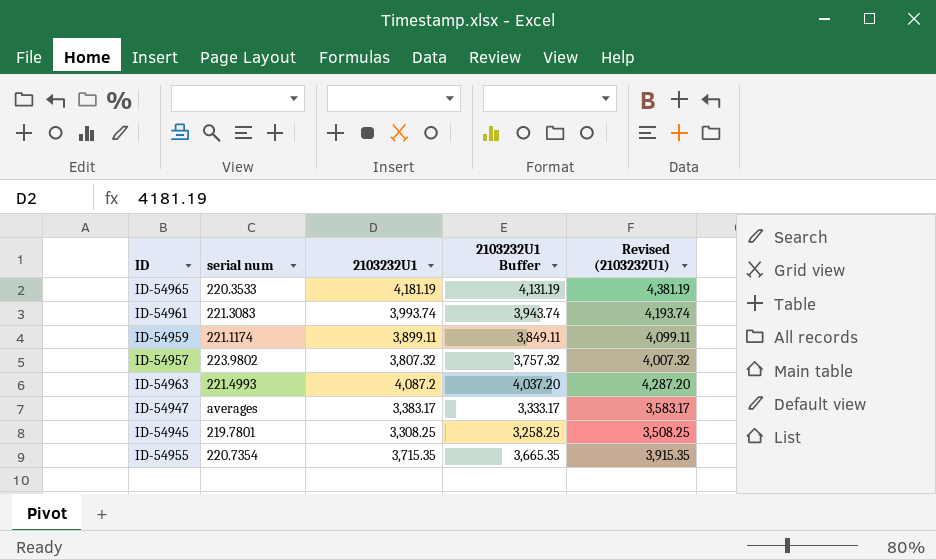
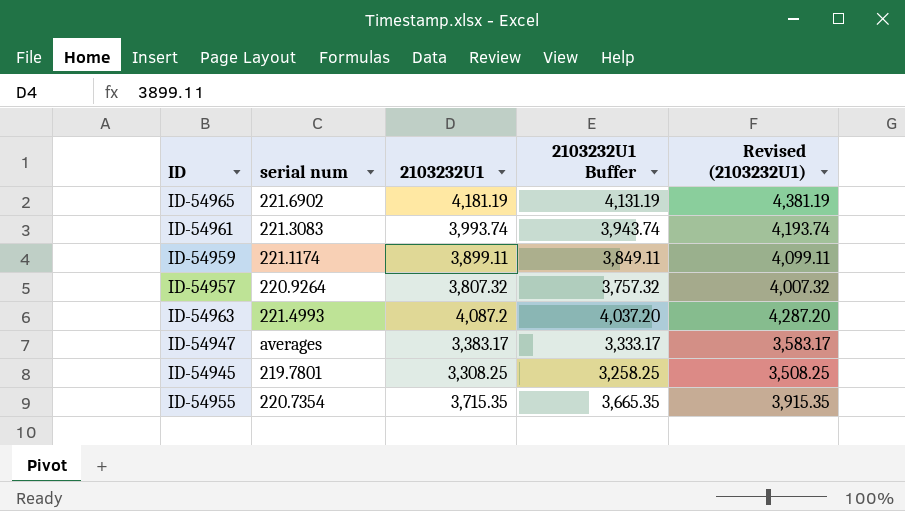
ID-54965 | serial num: 220.3533 -> 221.6902
ID-54957 | serial num: 223.9802 -> 220.9264

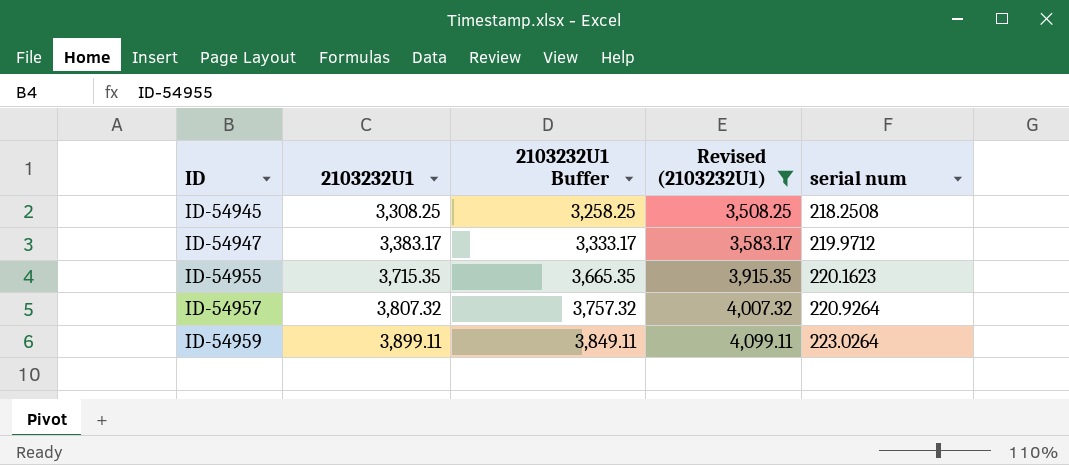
filter: none -> Revised (2103232U1) <= 4,099.11
row order: none -> ID ascending
column serial num | position: 2 -> 5
ID-54945 | serial num: 219.7801 -> 218.2508
ID-54947 | serial num: averages -> 219.9712
ID-54955 | serial num: 220.7354 -> 220.1623
ID-54959 | serial num: 221.1174 -> 223.0264

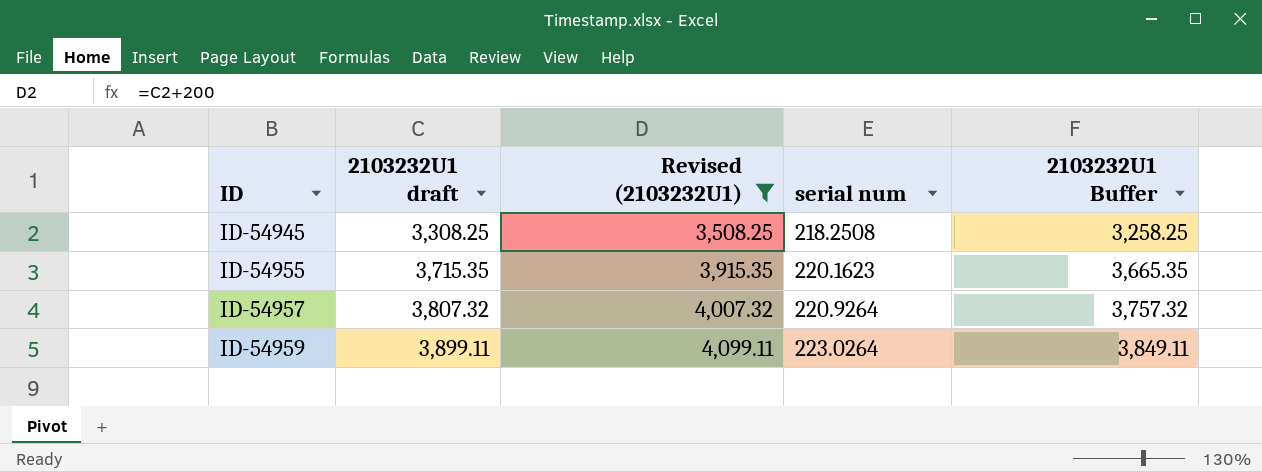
column name: 2103232U1 -> 2103232U1 draft
column 2103232U1 Buffer | position: 3 -> 5
row ID-54947: 3,383.17 | 3,333.17 | 3,583.17 | 219.9712 -> none

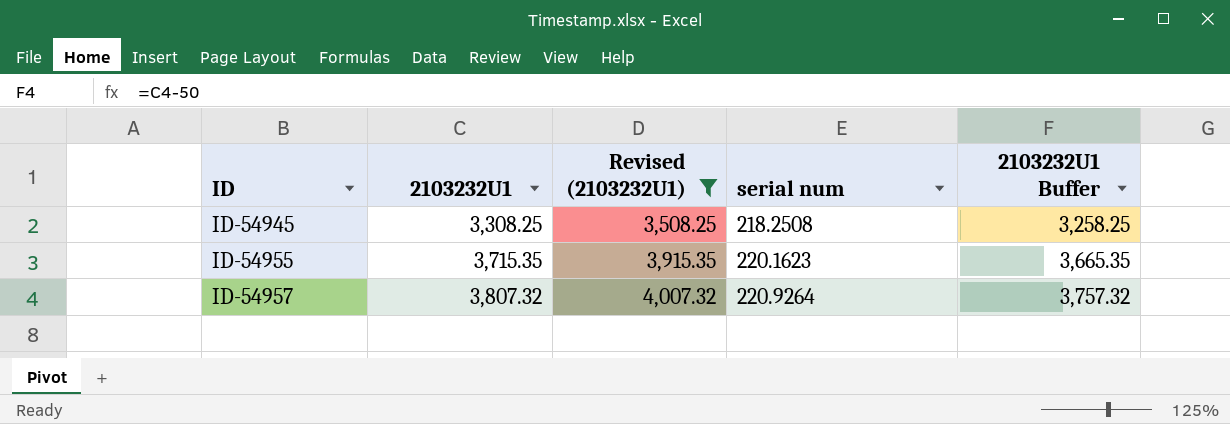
column name: 2103232U1 draft -> 2103232U1
row ID-54959: 3,899.11 | 4,099.11 | 223.0264 | 3,849.11 -> none

